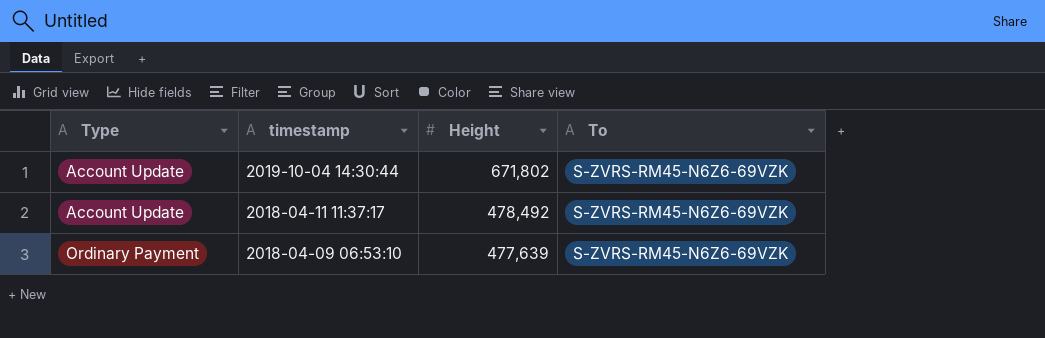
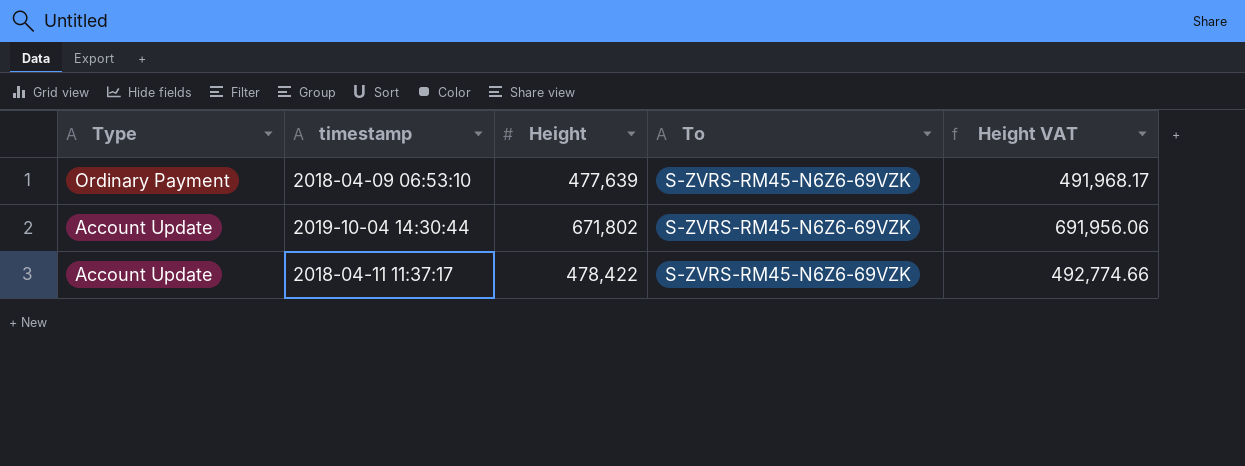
row order: Type ascending -> Type descending
column Height VAT | formula: none -> [Height] * 1.03
2018-04-11 11:37:17 | Height: 478,492 -> 478,422

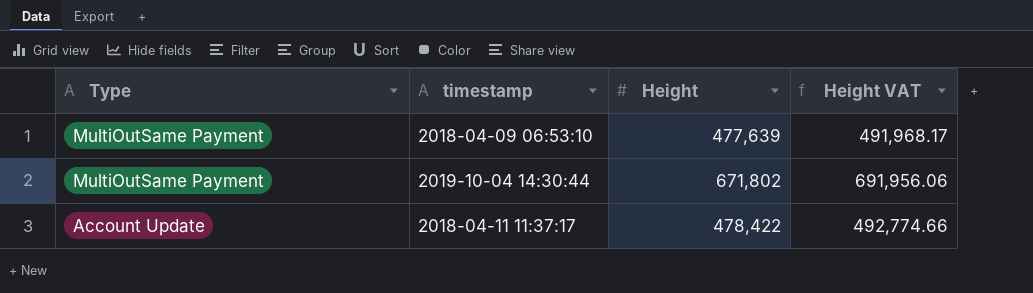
column To | position: 4 -> none
2018-04-09 06:53:10 | Type: Ordinary Payment -> MultiOutSame Payment
2019-10-04 14:30:44 | Type: Account Update -> MultiOutSame Payment

